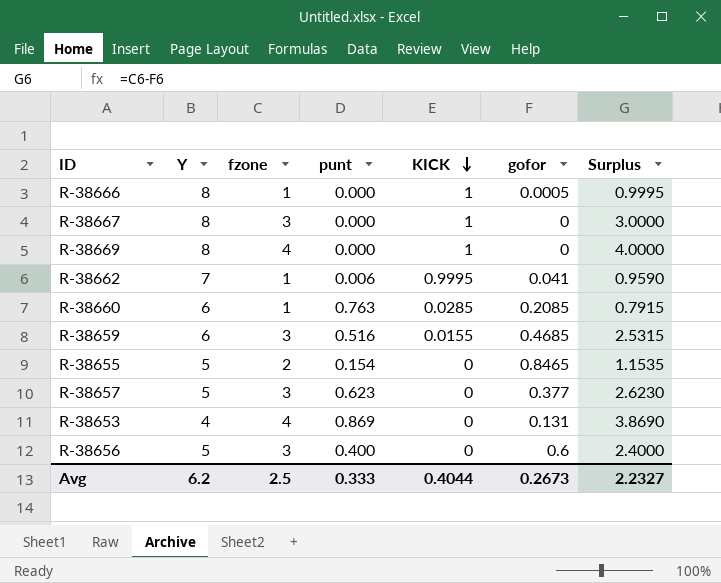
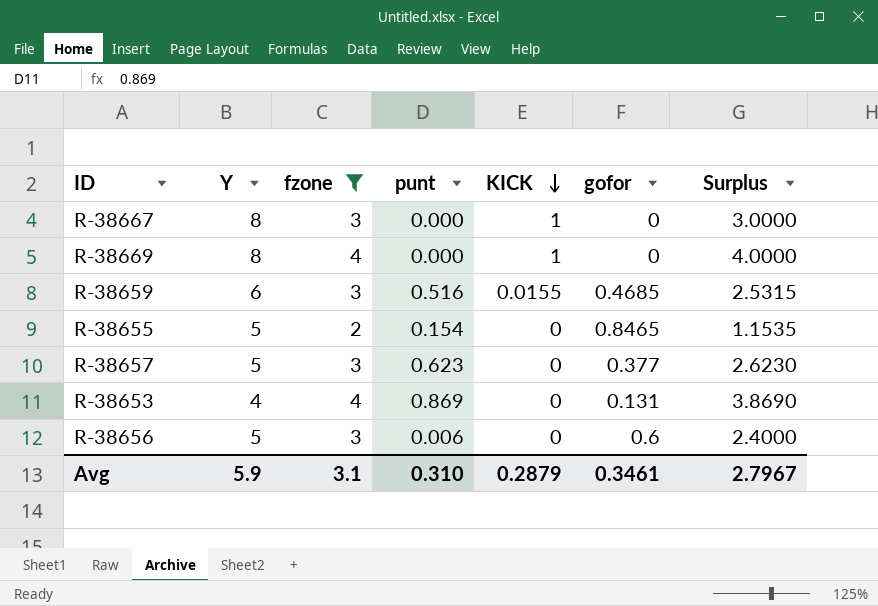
filter: none -> fzone != 1
R-38656 | punt: 0.400 -> 0.006
Avg | Y: 6.2 -> 5.9
Avg | fzone: 2.5 -> 3.1
Avg | punt: 0.333 -> 0.310
Avg | KICK: 0.4044 -> 0.2879
Avg | gofor: 0.2673 -> 0.3461
Avg | Surplus: 2.2327 -> 2.7967

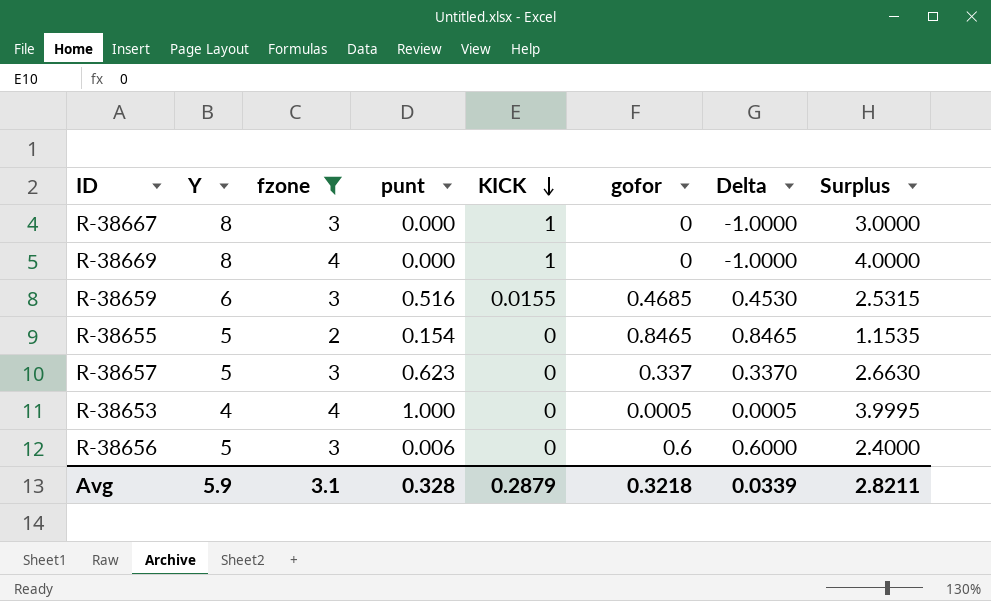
column Delta | formula: none -> [gofor] - [KICK]
R-38657 | gofor: 0.377 -> 0.337
R-38657 | Surplus: 2.6230 -> 2.6630
R-38653 | punt: 0.869 -> 1.000
R-38653 | gofor: 0.131 -> 0.0005
R-38653 | Surplus: 3.8690 -> 3.9995
Avg | punt: 0.310 -> 0.328
Avg | gofor: 0.3461 -> 0.3218
Avg | Surplus: 2.7967 -> 2.8211

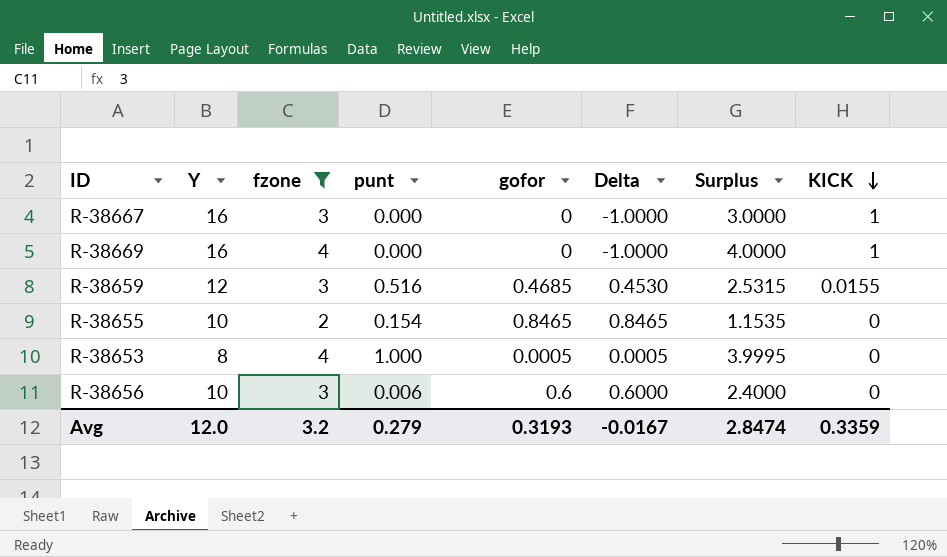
column KICK | position: 5 -> 8
row R-38657: 5 | 3 | 0.623 | 0 | 0.337 | 0.3370 | 2.6630 -> none
R-38667 | Y: 8 -> 16
R-38669 | Y: 8 -> 16
R-38659 | Y: 6 -> 12
R-38655 | Y: 5 -> 10
R-38653 | Y: 4 -> 8
R-38656 | Y: 5 -> 10
Avg | Y: 5.9 -> 12.0
Avg | fzone: 3.1 -> 3.2
Avg | punt: 0.328 -> 0.279
Avg | gofor: 0.3218 -> 0.3193
Avg | Delta: 0.0339 -> -0.0167
Avg | Surplus: 2.8211 -> 2.8474
Avg | KICK: 0.2879 -> 0.3359

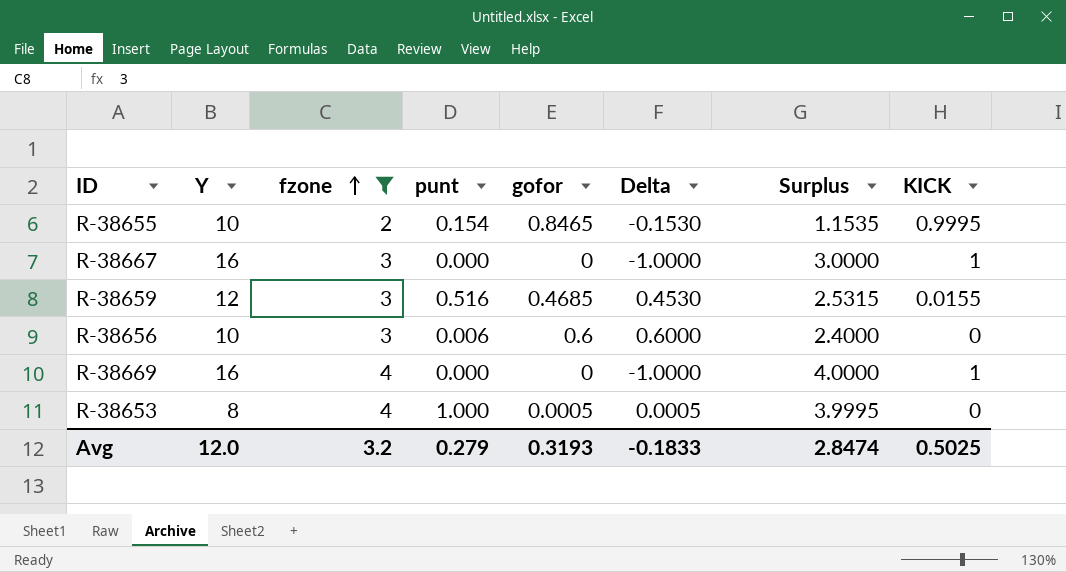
row order: KICK descending -> fzone ascending
R-38655 | Delta: 0.8465 -> -0.1530
R-38655 | KICK: 0 -> 0.9995
Avg | Delta: -0.0167 -> -0.1833
Avg | KICK: 0.3359 -> 0.5025

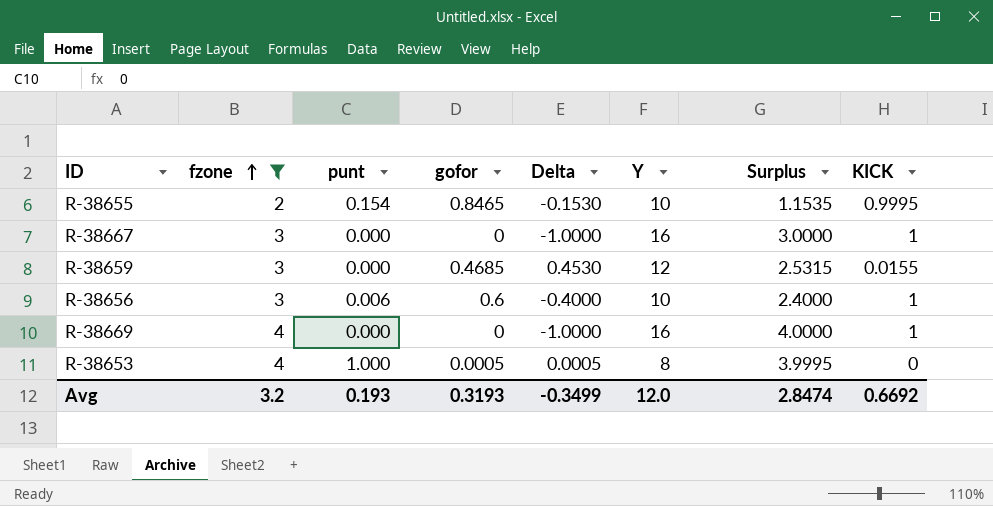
column Y | position: 2 -> 6
R-38659 | punt: 0.516 -> 0.000
R-38656 | Delta: 0.6000 -> -0.4000
R-38656 | KICK: 0 -> 1
Avg | punt: 0.279 -> 0.193
Avg | Delta: -0.1833 -> -0.3499
Avg | KICK: 0.5025 -> 0.6692

